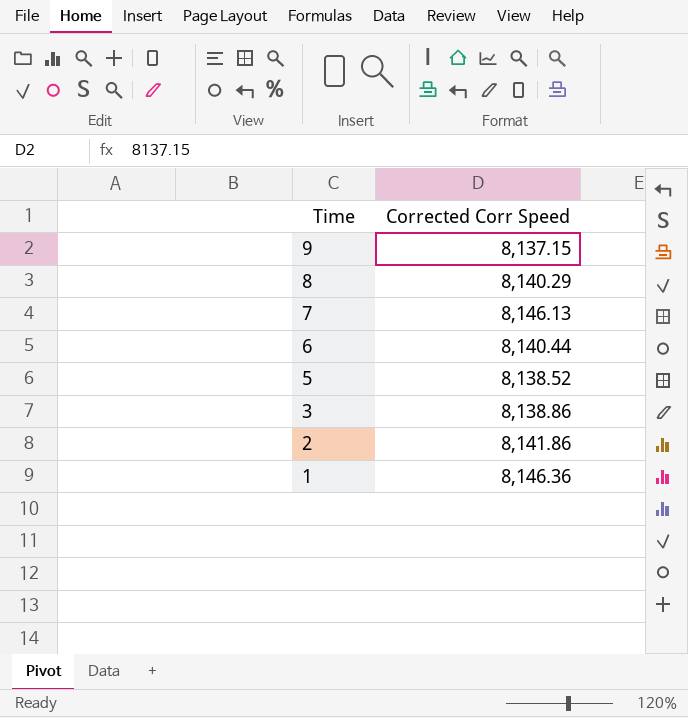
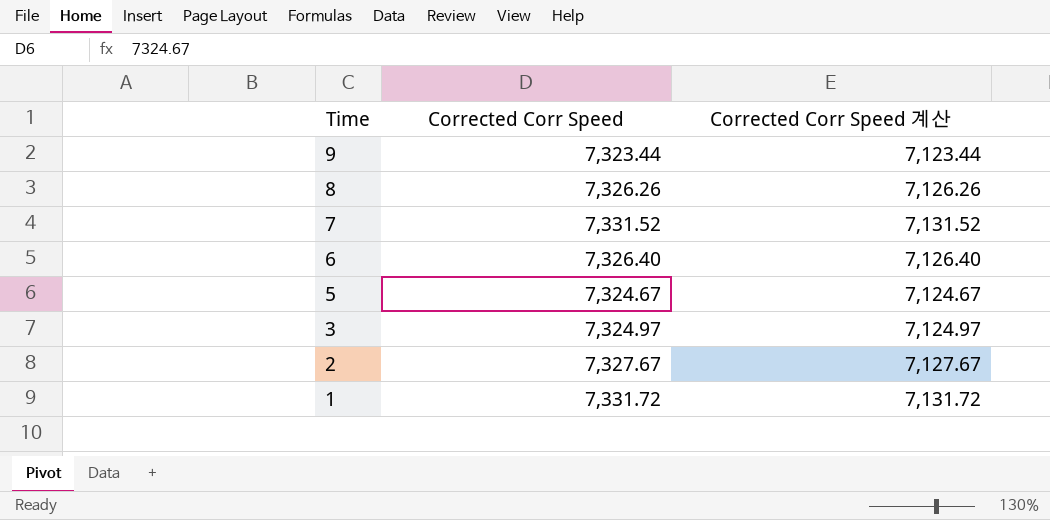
column Corrected Corr Speed 계산 | formula: none -> [Corrected Corr Speed] - 200
9 | Corrected Corr Speed: 8,137.15 -> 7,323.44
8 | Corrected Corr Speed: 8,140.29 -> 7,326.26
7 | Corrected Corr Speed: 8,146.13 -> 7,331.52
6 | Corrected Corr Speed: 8,140.44 -> 7,326.40
5 | Corrected Corr Speed: 8,138.52 -> 7,324.67
3 | Corrected Corr Speed: 8,138.86 -> 7,324.97
2 | Corrected Corr Speed: 8,141.86 -> 7,327.67
1 | Corrected Corr Speed: 8,146.36 -> 7,331.72

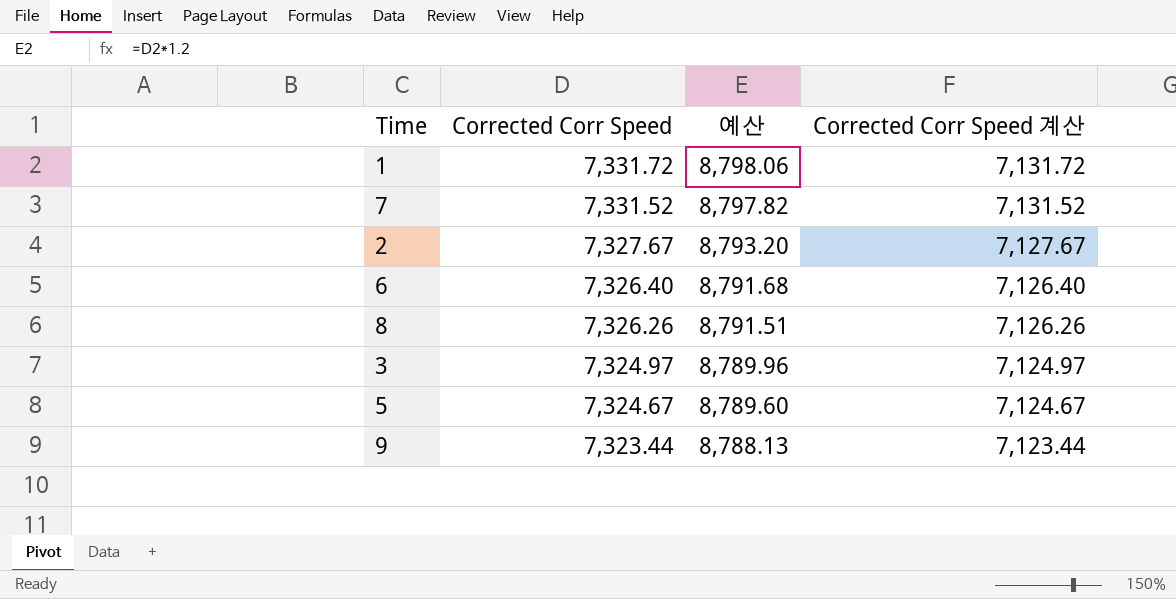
row order: Time descending -> Corrected Corr Speed descending
column 예산 | formula: none -> [Corrected Corr Speed] * 1.2

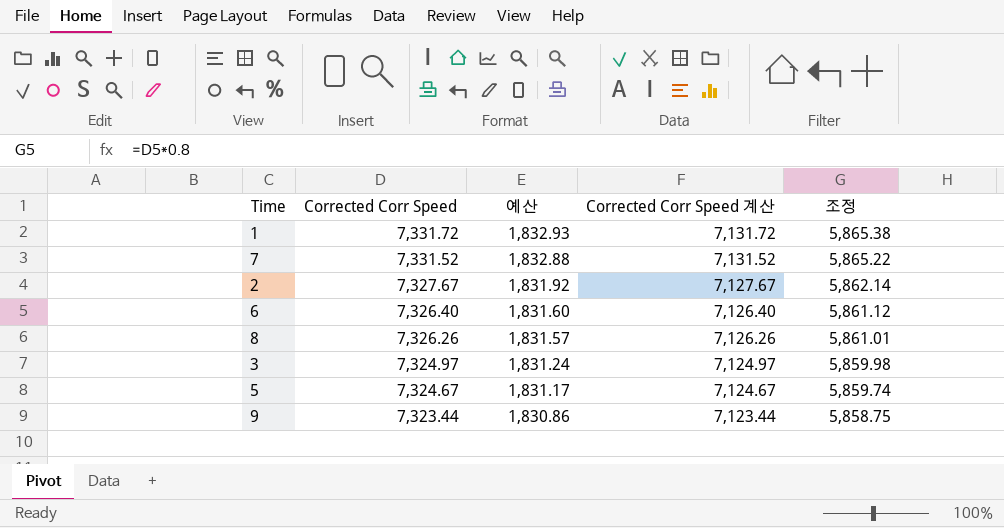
column 예산 | formula: [Corrected Corr Speed] * 1.2 -> [Corrected Corr Speed] * 0.25
column 조정 | formula: none -> [Corrected Corr Speed] * 0.8

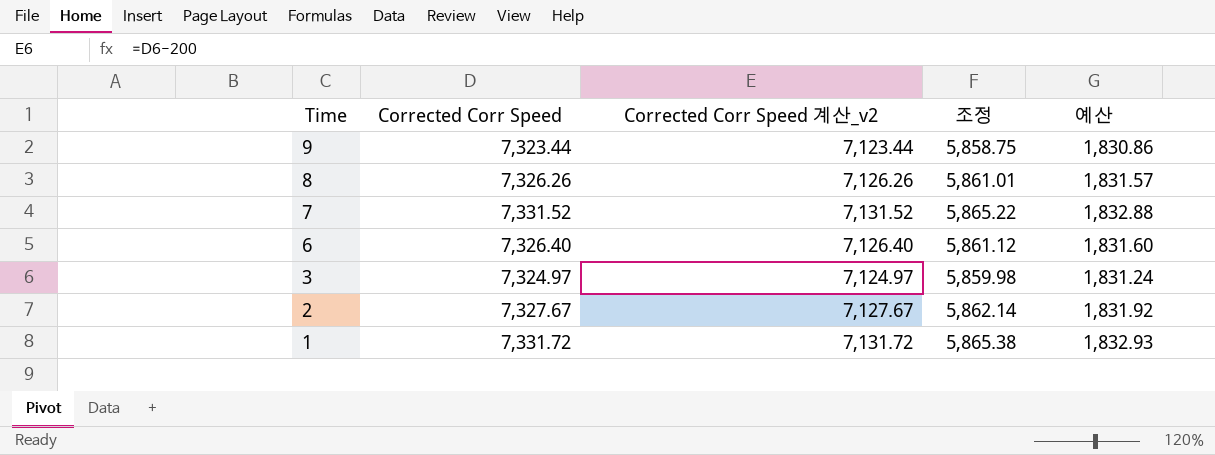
row order: Corrected Corr Speed descending -> Time descending
column name: Corrected Corr Speed 계산 -> Corrected Corr Speed 계산_v2
column 예산 | position: 3 -> 5
row 5: 7,324.67 | 1,831.17 | 7,124.67 | 5,859.74 -> none

